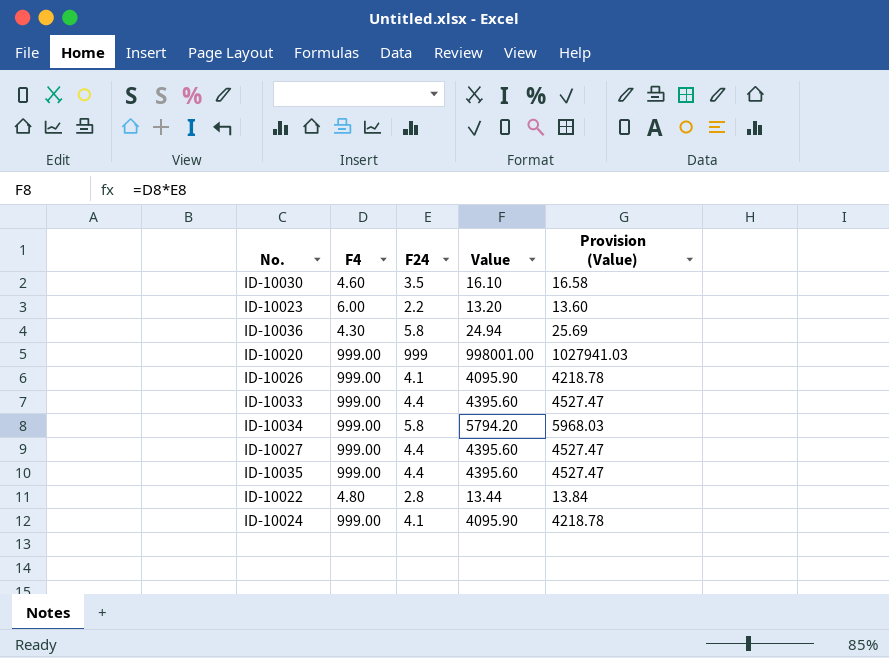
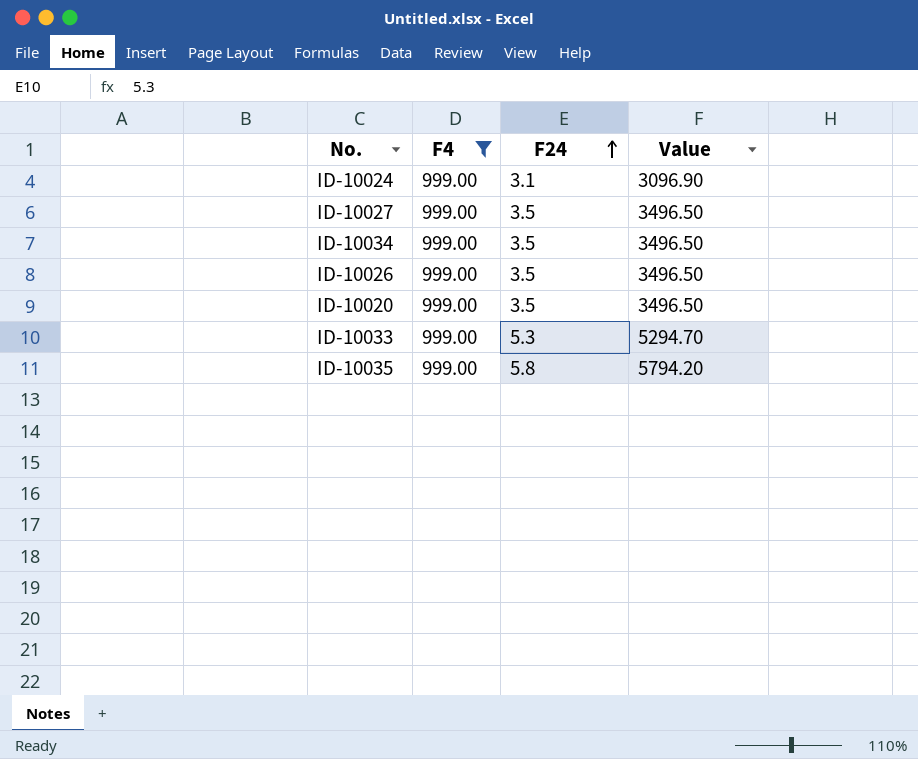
filter: none -> F4 = 999.00
row order: none -> F24 ascending
column Provision (Value) | formula: [Value] * 1.03 -> none
ID-10024 | F24: 4.1 -> 3.1
ID-10024 | Value: 4095.90 -> 3096.90
ID-10027 | F24: 4.4 -> 3.5
ID-10027 | Value: 4395.60 -> 3496.50
ID-10034 | F24: 5.8 -> 3.5
ID-10034 | Value: 5794.20 -> 3496.50
ID-10026 | F24: 4.1 -> 3.5
ID-10026 | Value: 4095.90 -> 3496.50
ID-10020 | F24: 999 -> 3.5
ID-10020 | Value: 998001.00 -> 3496.50
ID-10033 | F24: 4.4 -> 5.3
ID-10033 | Value: 4395.60 -> 5294.70
ID-10035 | F24: 4.4 -> 5.8
ID-10035 | Value: 4395.60 -> 5794.20

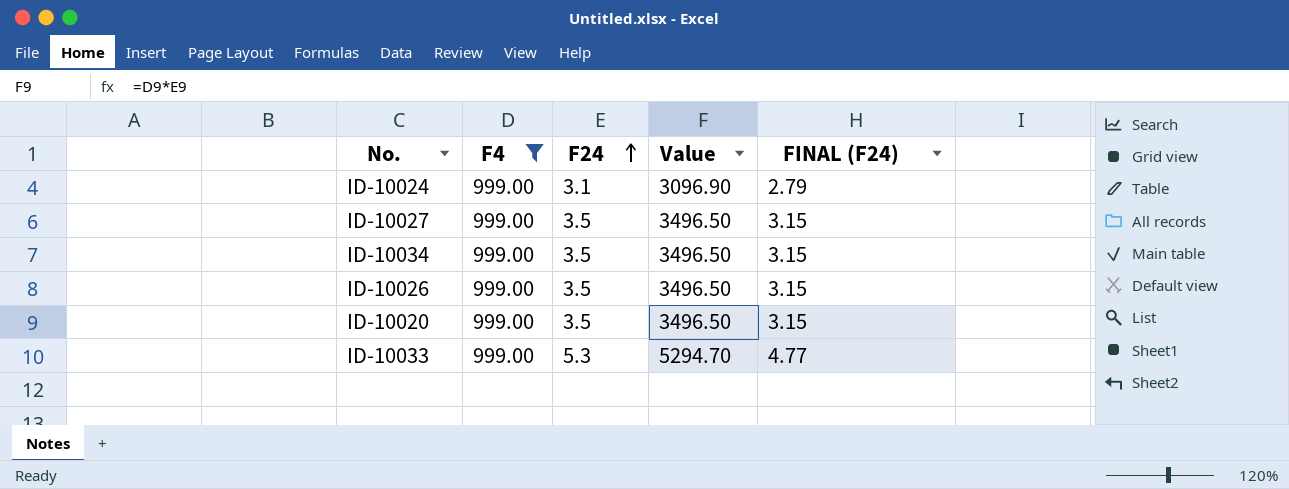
column FINAL (F24) | formula: none -> [F24] * 0.9
row ID-10035: 999.00 | 5.8 | 5794.20 -> none

